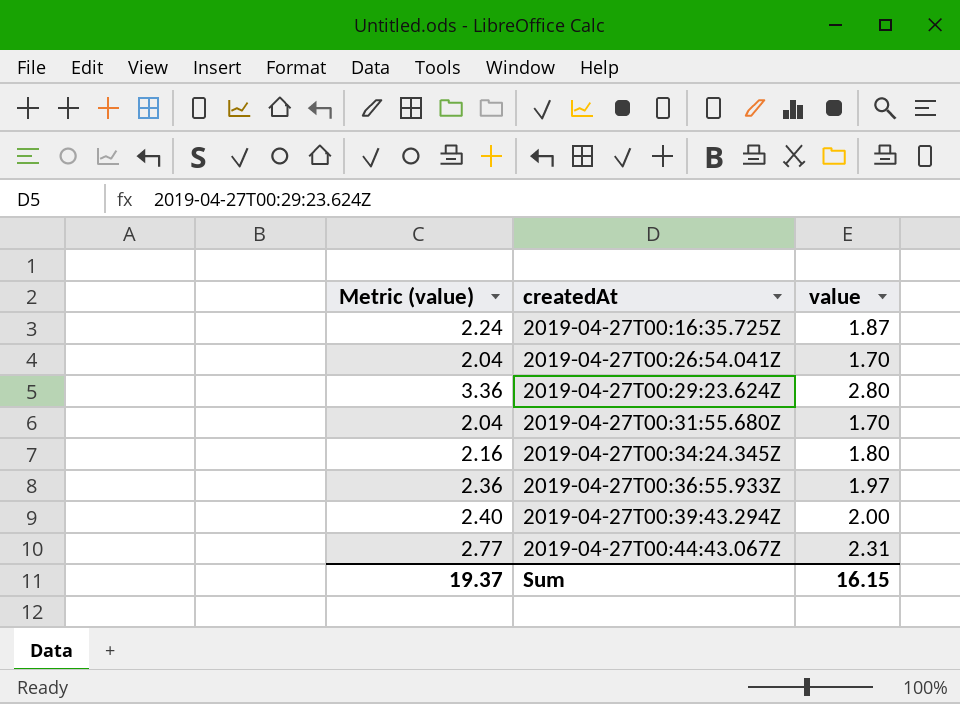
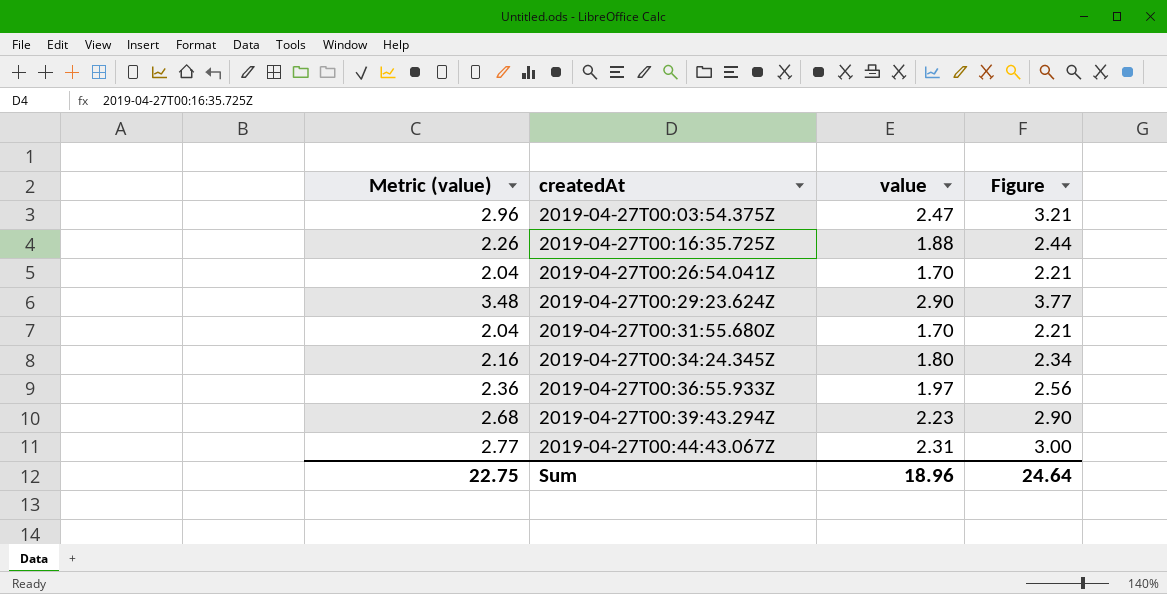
column Figure | formula: none -> [value] * 1.3
row 2019-04-27T00:03:54.375Z: none -> 2.96 | 2.47 | 3.21
2019-04-27T00:16:35.725Z | Metric (value): 2.24 -> 2.26
2019-04-27T00:16:35.725Z | value: 1.87 -> 1.88
2019-04-27T00:29:23.624Z | Metric (value): 3.36 -> 3.48
2019-04-27T00:29:23.624Z | value: 2.80 -> 2.90
2019-04-27T00:39:43.294Z | Metric (value): 2.40 -> 2.68
2019-04-27T00:39:43.294Z | value: 2.00 -> 2.23
Sum | Metric (value): 19.37 -> 22.75
Sum | value: 16.15 -> 18.96

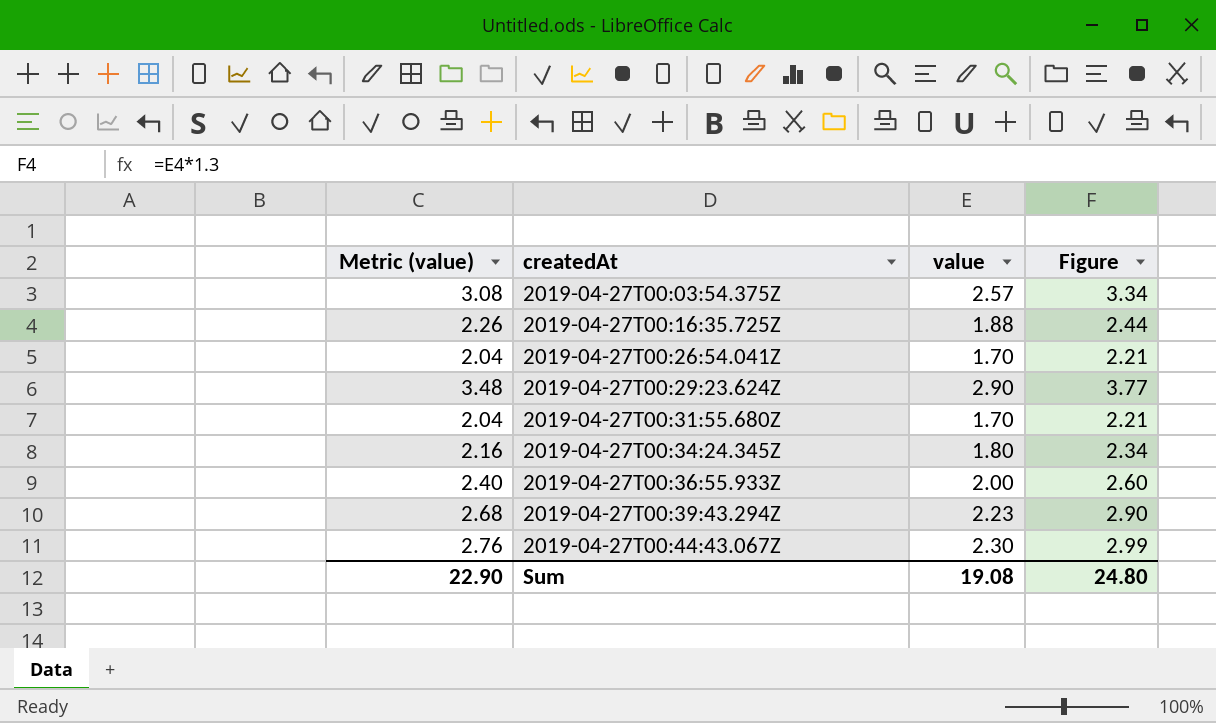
2019-04-27T00:03:54.375Z | Metric (value): 2.96 -> 3.08
2019-04-27T00:03:54.375Z | value: 2.47 -> 2.57
2019-04-27T00:03:54.375Z | Figure: 3.21 -> 3.34
2019-04-27T00:36:55.933Z | Metric (value): 2.36 -> 2.40
2019-04-27T00:36:55.933Z | value: 1.97 -> 2.00
2019-04-27T00:36:55.933Z | Figure: 2.56 -> 2.60
2019-04-27T00:44:43.067Z | Metric (value): 2.77 -> 2.76
2019-04-27T00:44:43.067Z | value: 2.31 -> 2.30
2019-04-27T00:44:43.067Z | Figure: 3.00 -> 2.99
Sum | Metric (value): 22.75 -> 22.90
Sum | value: 18.96 -> 19.08
Sum | Figure: 24.64 -> 24.80

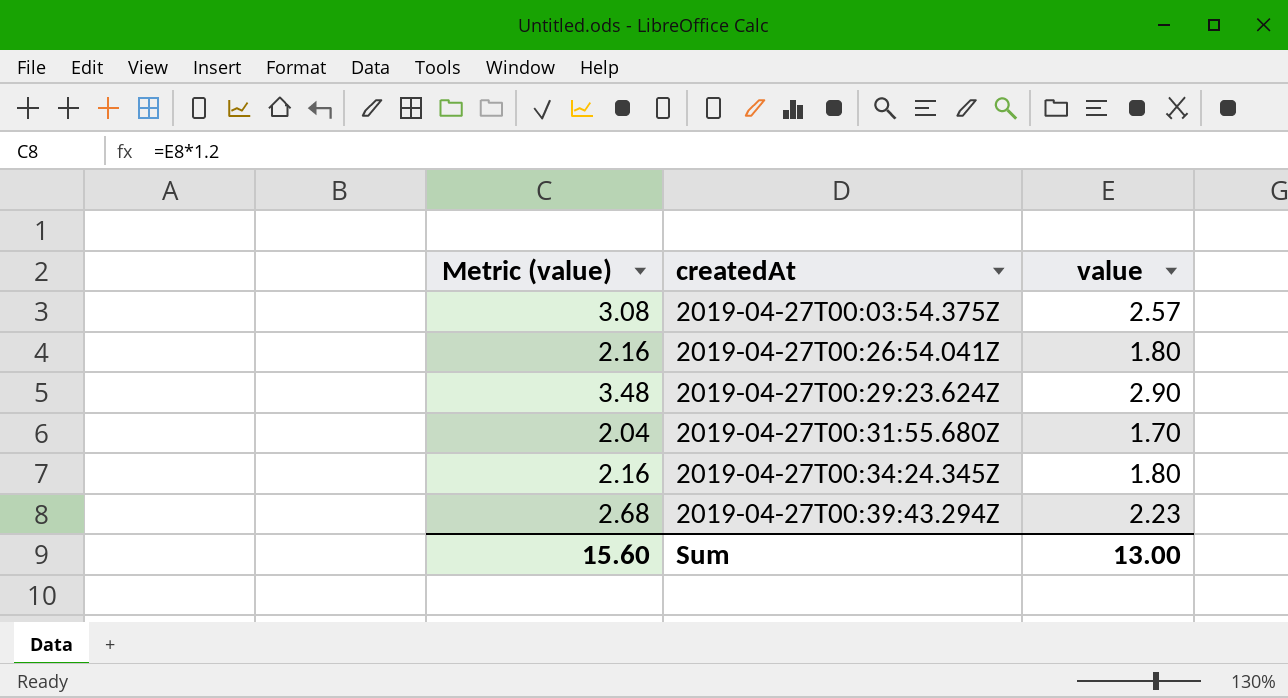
column Figure | formula: [value] * 1.3 -> none
row 2019-04-27T00:16:35.725Z: 2.26 | 1.88 | 2.44 -> none
row 2019-04-27T00:36:55.933Z: 2.40 | 2.00 | 2.60 -> none
row 2019-04-27T00:44:43.067Z: 2.76 | 2.30 | 2.99 -> none
2019-04-27T00:26:54.041Z | Metric (value): 2.04 -> 2.16
2019-04-27T00:26:54.041Z | value: 1.70 -> 1.80
Sum | Metric (value): 22.90 -> 15.60
Sum | value: 19.08 -> 13.00

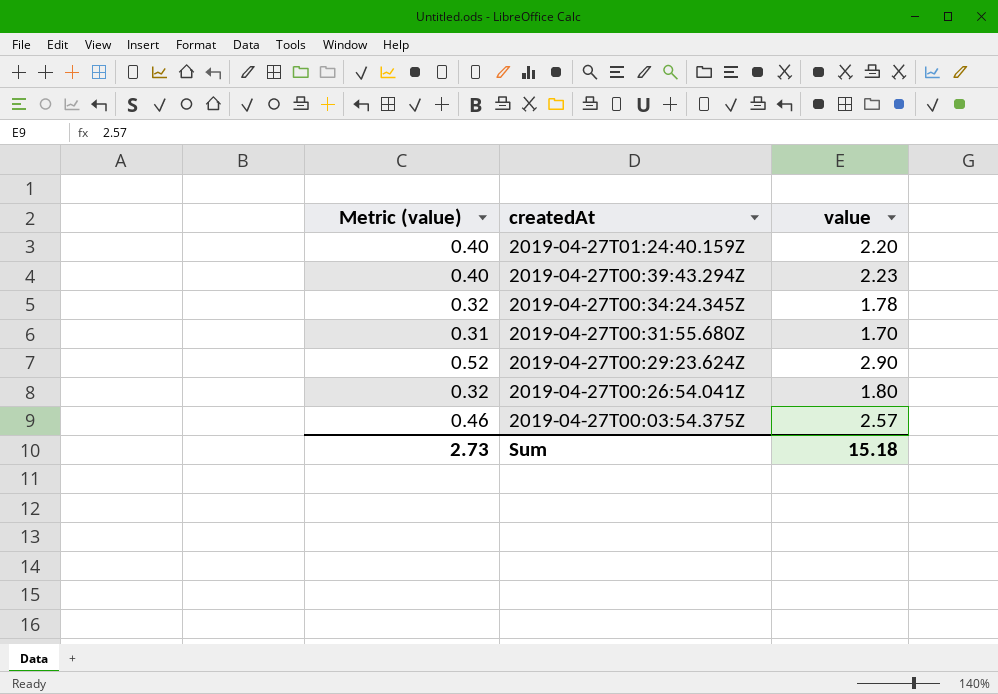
row order: createdAt ascending -> createdAt descending
column Metric (value) | formula: [value] * 1.2 -> [value] * 0.18
row 2019-04-27T01:24:40.159Z: none -> 0.40 | 2.20
2019-04-27T00:34:24.345Z | value: 1.80 -> 1.78
Sum | Metric (value): 15.60 -> 2.73
Sum | value: 13.00 -> 15.18

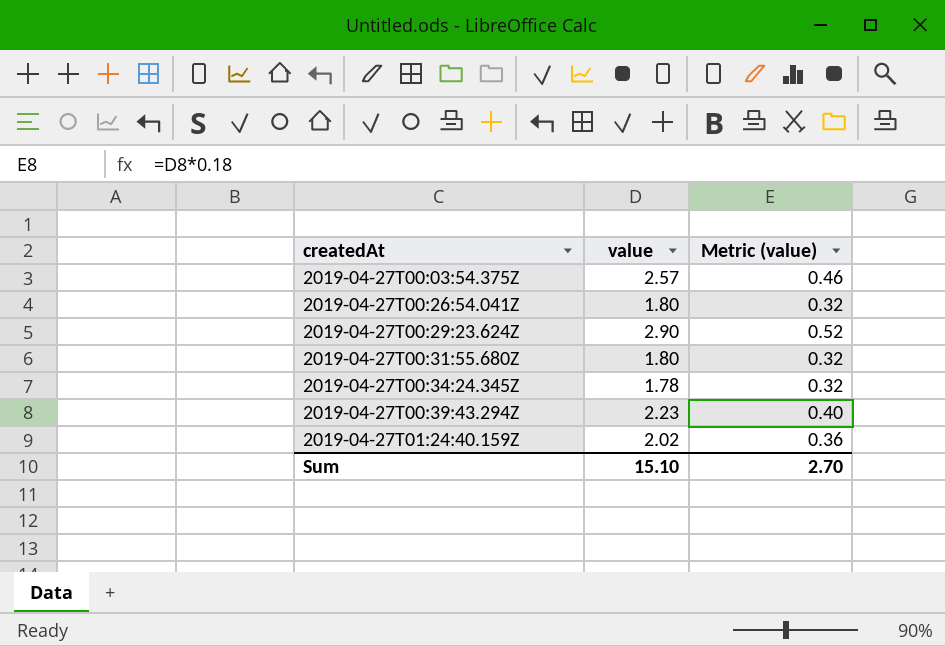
row order: createdAt descending -> createdAt ascending
column Metric (value) | position: 1 -> 3
2019-04-27T00:31:55.680Z | value: 1.70 -> 1.80
2019-04-27T00:31:55.680Z | Metric (value): 0.31 -> 0.32
2019-04-27T01:24:40.159Z | value: 2.20 -> 2.02
2019-04-27T01:24:40.159Z | Metric (value): 0.40 -> 0.36
Sum | value: 15.18 -> 15.10
Sum | Metric (value): 2.73 -> 2.70

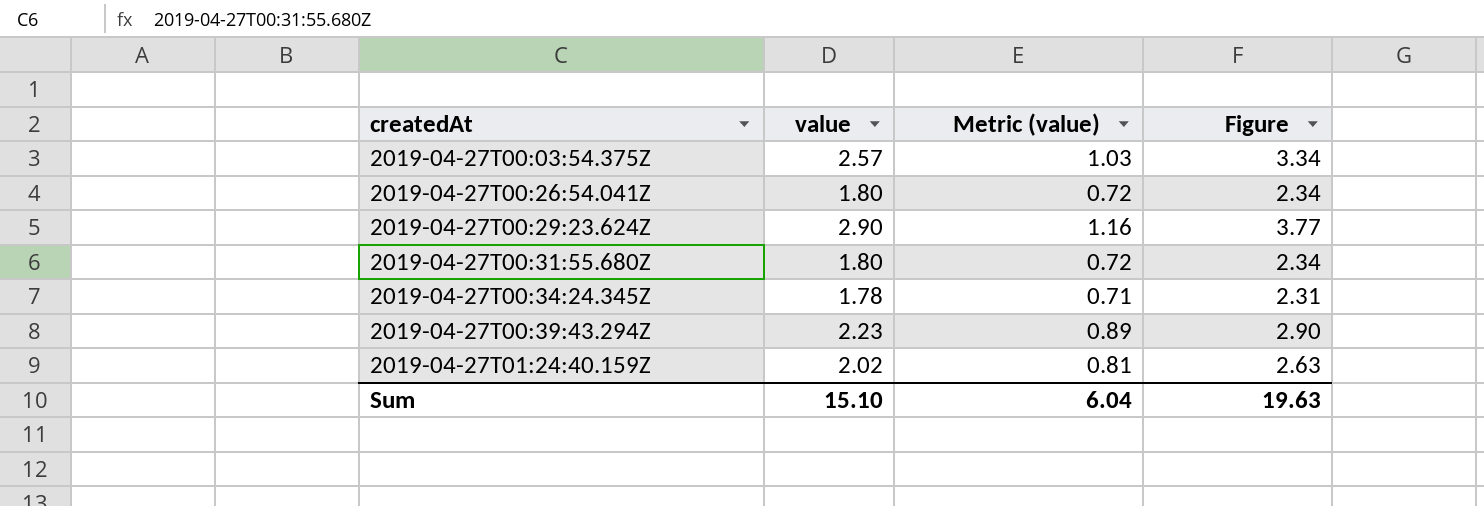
column Metric (value) | formula: [value] * 0.18 -> [value] * 0.4
column Figure | formula: none -> [value] * 1.3
Sum | Metric (value): 2.70 -> 6.04

